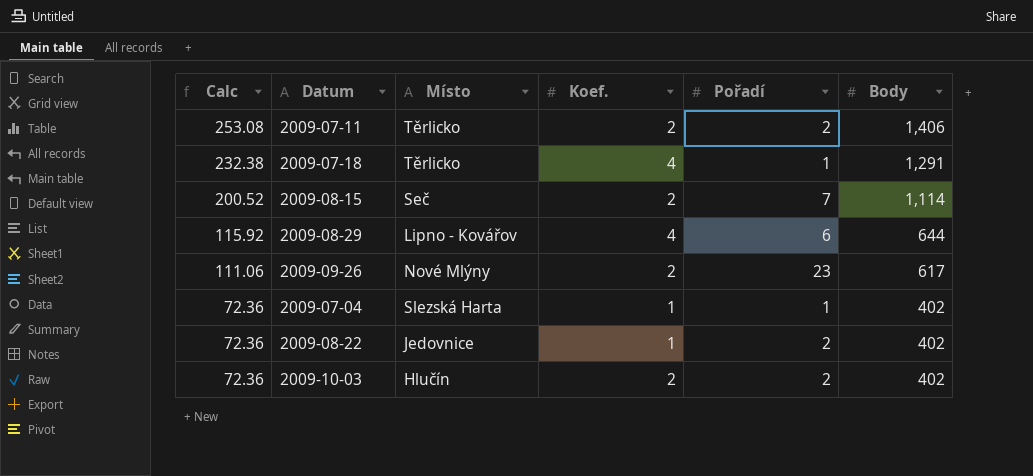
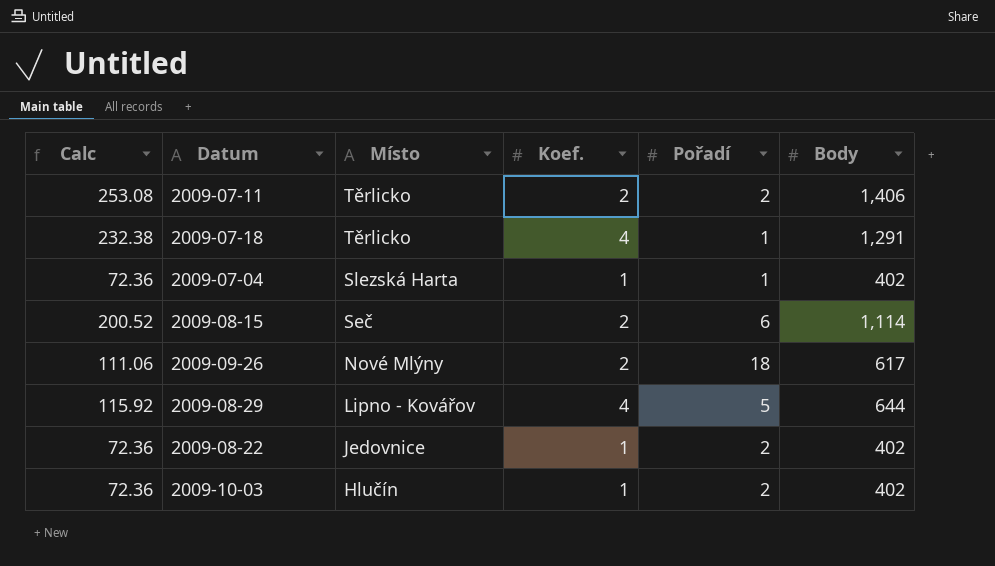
row order: Calc descending -> Místo descending
2009-08-15 | Pořadí: 7 -> 6
2009-09-26 | Pořadí: 23 -> 18
2009-08-29 | Pořadí: 6 -> 5
2009-10-03 | Koef.: 2 -> 1

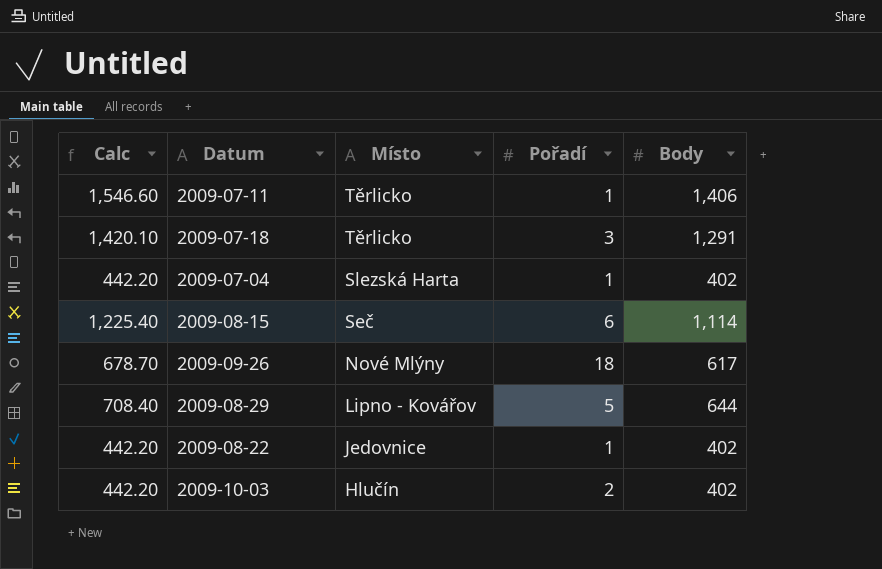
column Koef. | position: 4 -> none
column Calc | formula: [Body] * 0.18 -> [Body] * 1.1
2009-07-11 | Pořadí: 2 -> 1
2009-07-18 | Pořadí: 1 -> 3
2009-08-22 | Pořadí: 2 -> 1

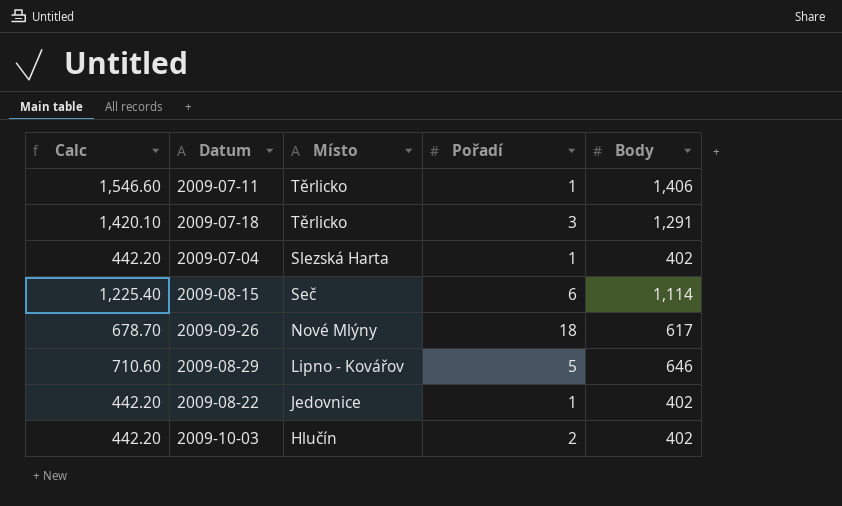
2009-08-29 | Calc: 708.40 -> 710.60
2009-08-29 | Body: 644 -> 646

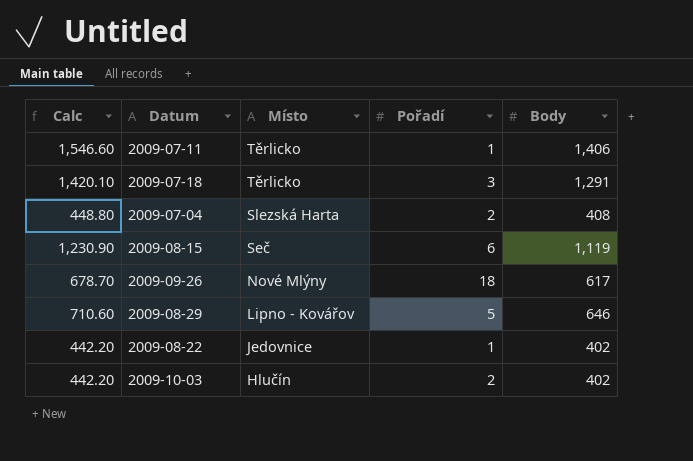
2009-07-04 | Calc: 442.20 -> 448.80
2009-07-04 | Pořadí: 1 -> 2
2009-07-04 | Body: 402 -> 408
2009-08-15 | Calc: 1,225.40 -> 1,230.90
2009-08-15 | Body: 1,114 -> 1,119

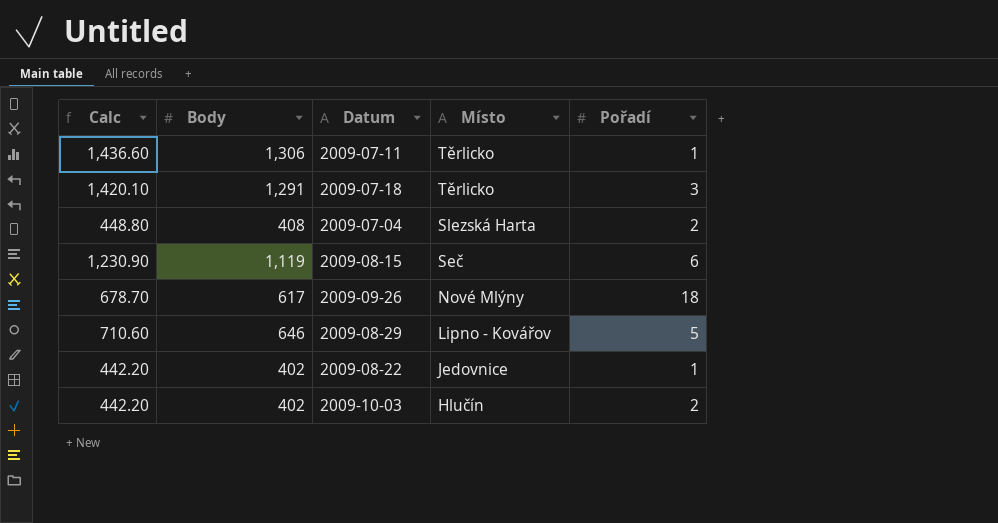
column Body | position: 5 -> 2
2009-07-11 | Calc: 1,546.60 -> 1,436.60
2009-07-11 | Body: 1,406 -> 1,306

